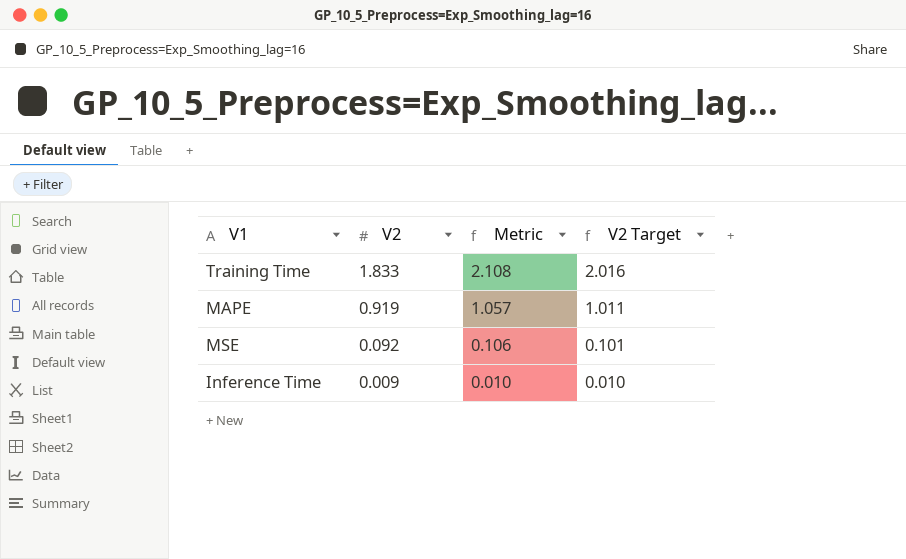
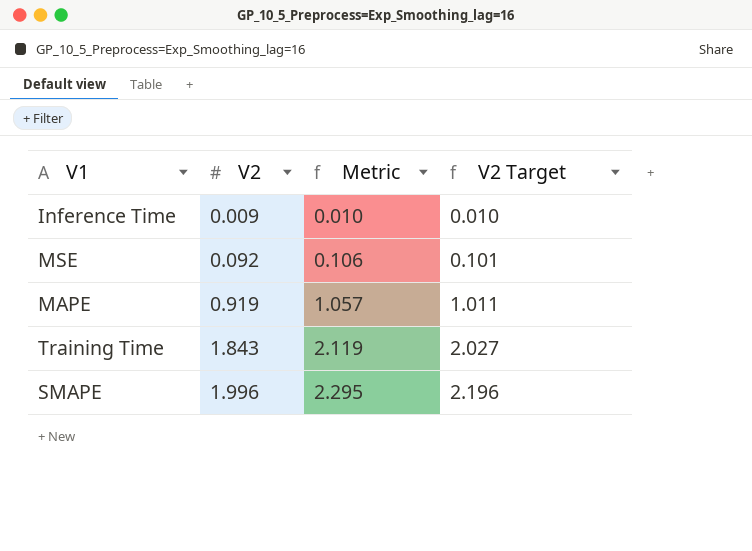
row order: V2 descending -> V2 ascending
Training Time | V2: 1.833 -> 1.843
Training Time | Metric: 2.108 -> 2.119
Training Time | V2 Target: 2.016 -> 2.027
row SMAPE: none -> 1.996 | 2.295 | 2.196

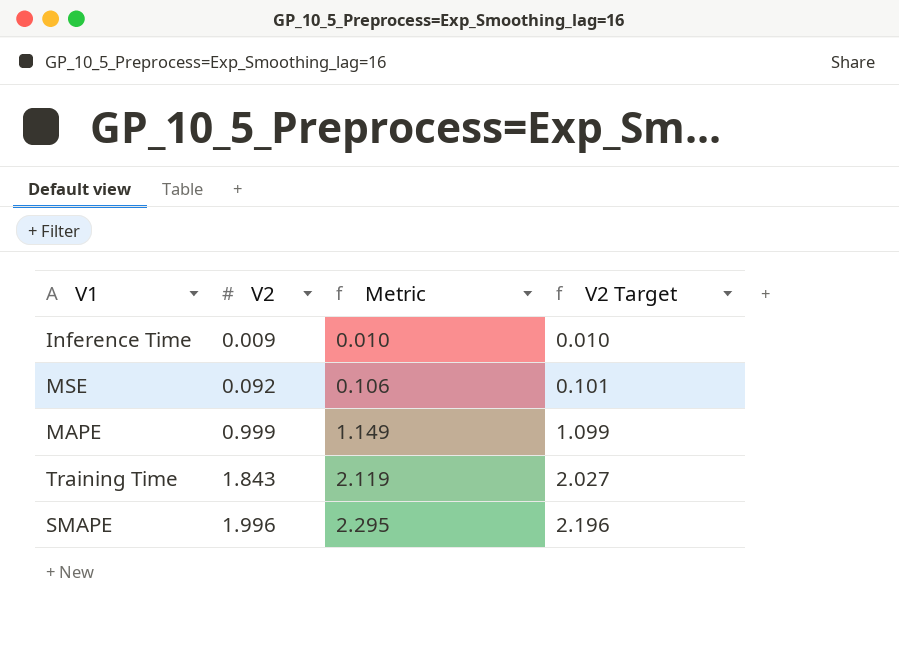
MAPE | V2: 0.919 -> 0.999
MAPE | Metric: 1.057 -> 1.149
MAPE | V2 Target: 1.011 -> 1.099

